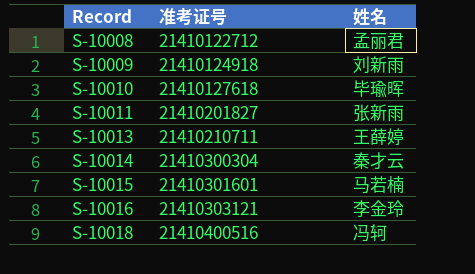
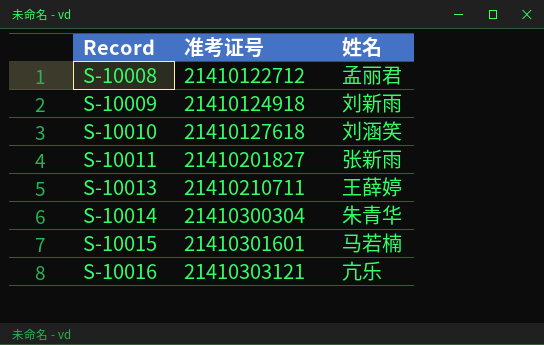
row S-10018: 21410400516 | 冯轲 -> none
S-10010 | 姓名: 毕瑜晖 -> 刘涵笑
S-10014 | 姓名: 秦才云 -> 朱青华
S-10016 | 姓名: 李金玲 -> 亢乐

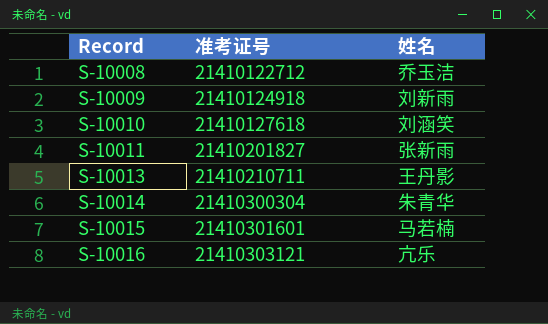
S-10008 | 姓名: 孟丽君 -> 乔玉洁
S-10013 | 姓名: 王薛婷 -> 王丹影

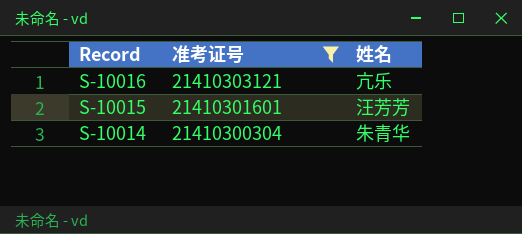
filter: none -> 准考证号 >= 21410300304
row order: Record ascending -> Record descending
S-10015 | 姓名: 马若楠 -> 汪芳芳

